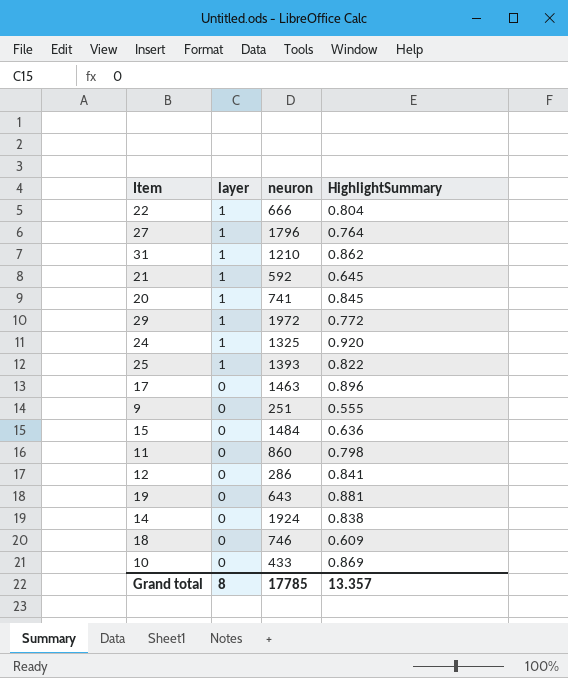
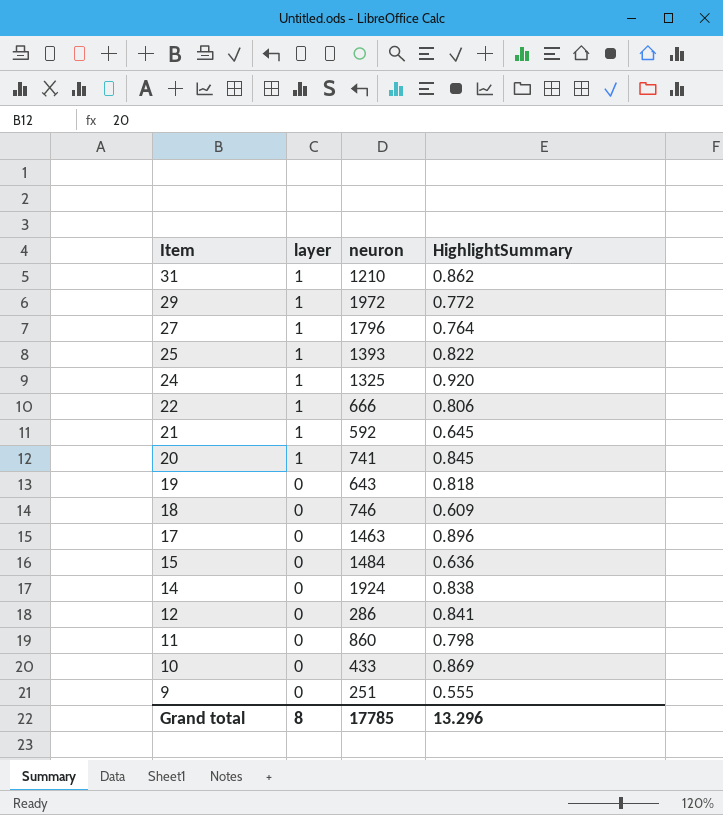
row order: layer descending -> Item descending
22 | HighlightSummary: 0.804 -> 0.806
19 | HighlightSummary: 0.881 -> 0.818
Grand total | HighlightSummary: 13.357 -> 13.296

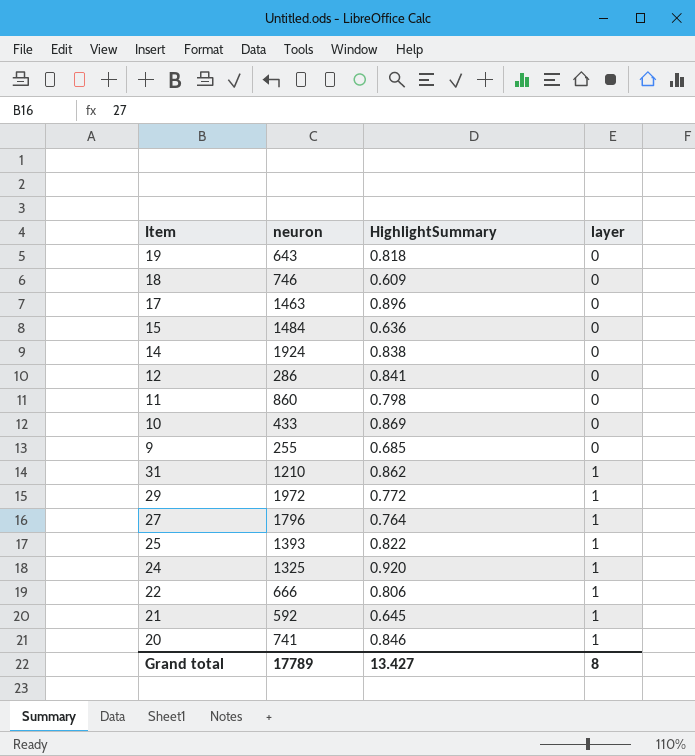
row order: Item descending -> layer ascending
column layer | position: 2 -> 4
9 | neuron: 251 -> 255
9 | HighlightSummary: 0.555 -> 0.685
20 | HighlightSummary: 0.845 -> 0.846
Grand total | neuron: 17785 -> 17789
Grand total | HighlightSummary: 13.296 -> 13.427

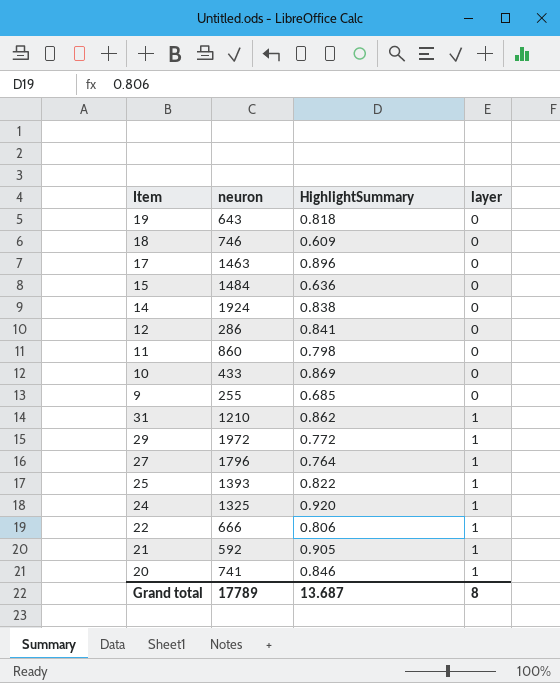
21 | HighlightSummary: 0.645 -> 0.905
Grand total | HighlightSummary: 13.427 -> 13.687

